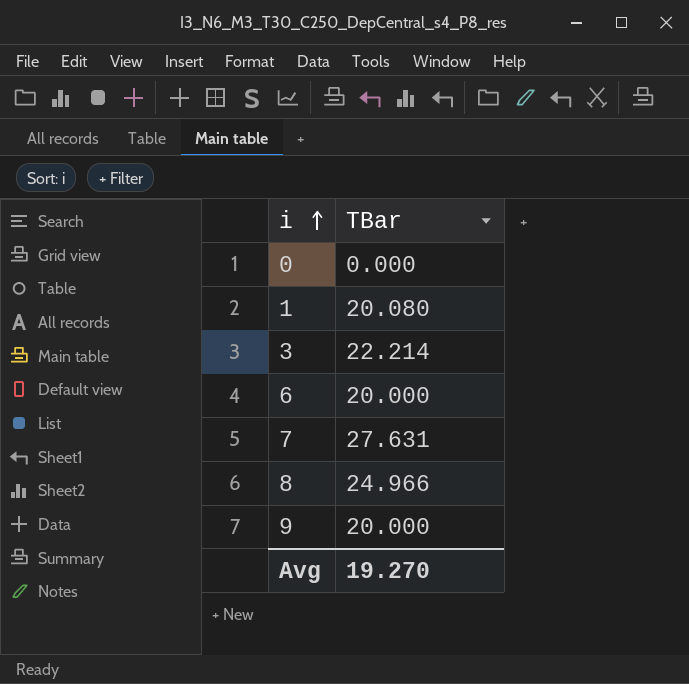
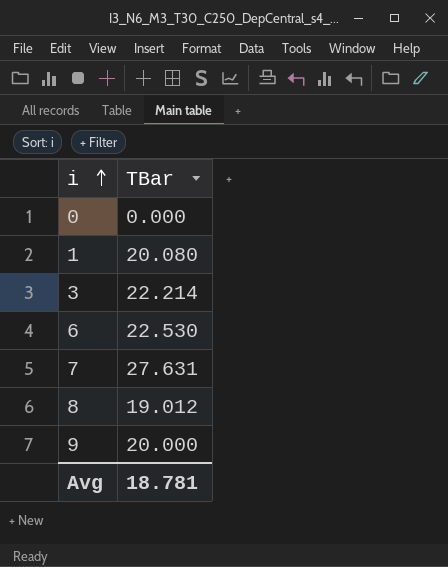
6 | TBar: 20.000 -> 22.530
8 | TBar: 24.966 -> 19.012
Avg | TBar: 19.270 -> 18.781

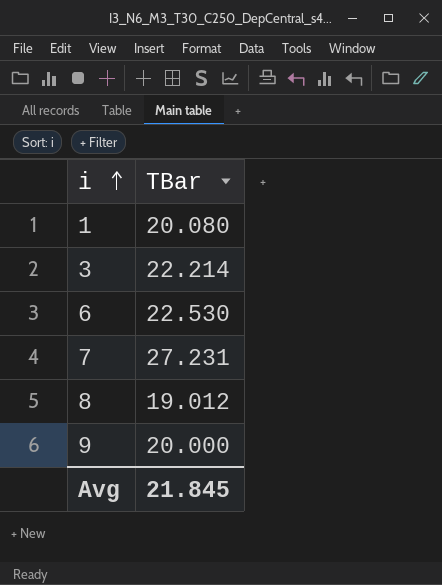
row 0: 0.000 -> none
7 | TBar: 27.631 -> 27.231
Avg | TBar: 18.781 -> 21.845

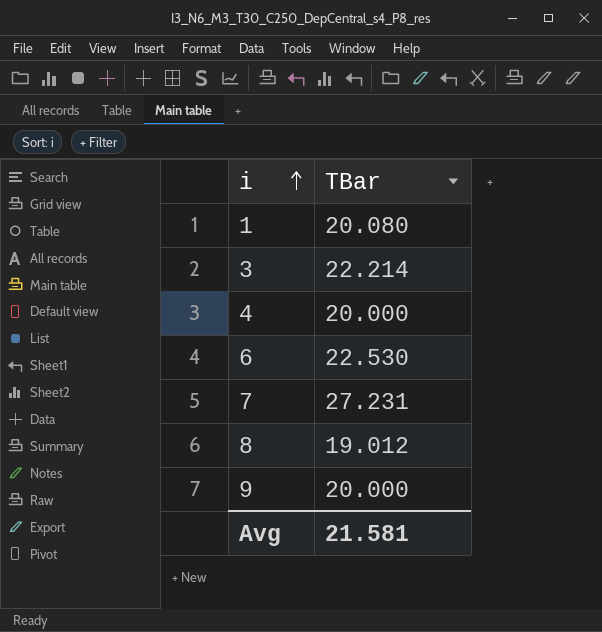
row 4: none -> 20.000
Avg | TBar: 21.845 -> 21.581

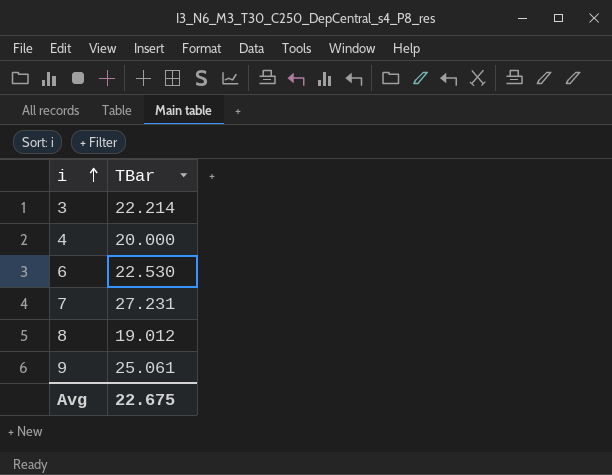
row 1: 20.080 -> none
9 | TBar: 20.000 -> 25.061
Avg | TBar: 21.581 -> 22.675

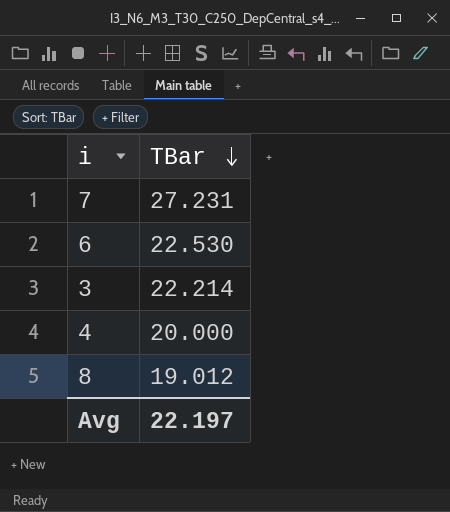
row order: i ascending -> TBar descending
row 9: 25.061 -> none
Avg | TBar: 22.675 -> 22.197

